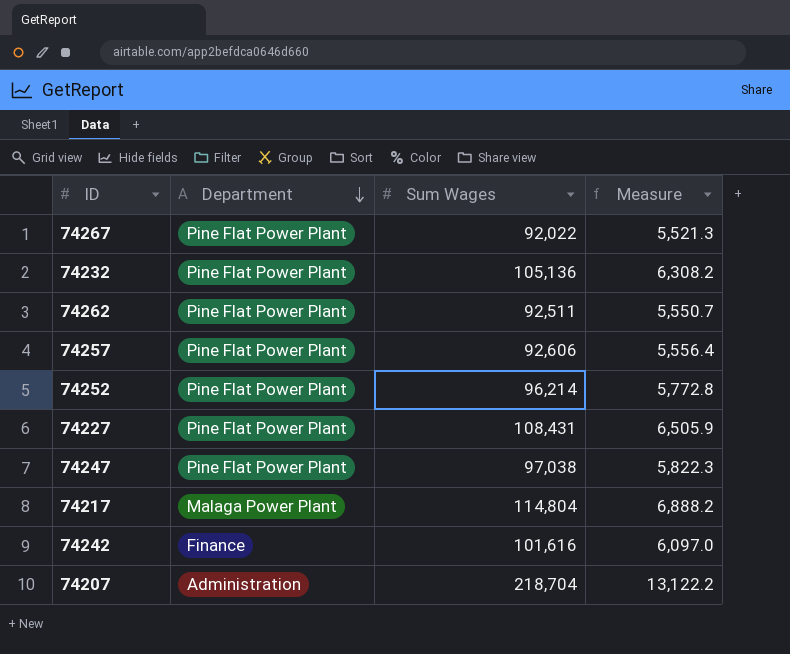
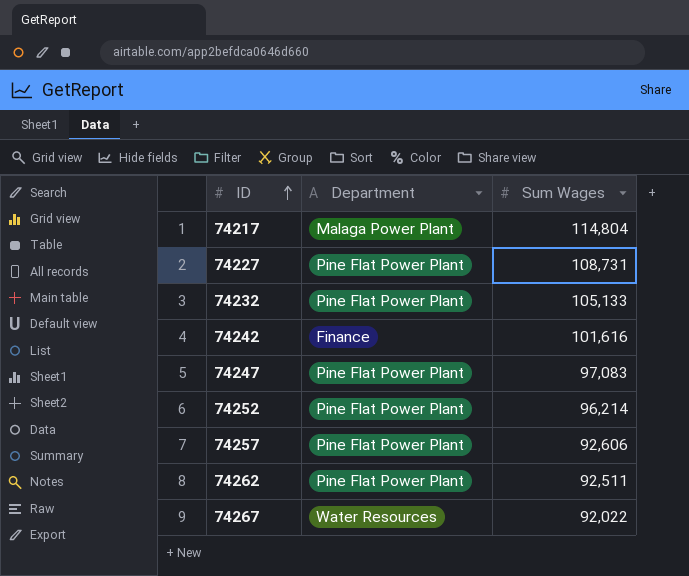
row order: Department descending -> ID ascending
column Measure | formula: [Sum Wages] * 0.06 -> none
row 74207: Administration | 218,704 | 13,122.2 -> none
74227 | Sum Wages: 108,431 -> 108,731
74232 | Sum Wages: 105,136 -> 105,133
74247 | Sum Wages: 97,038 -> 97,083
74267 | Department: Pine Flat Power Plant -> Water Resources

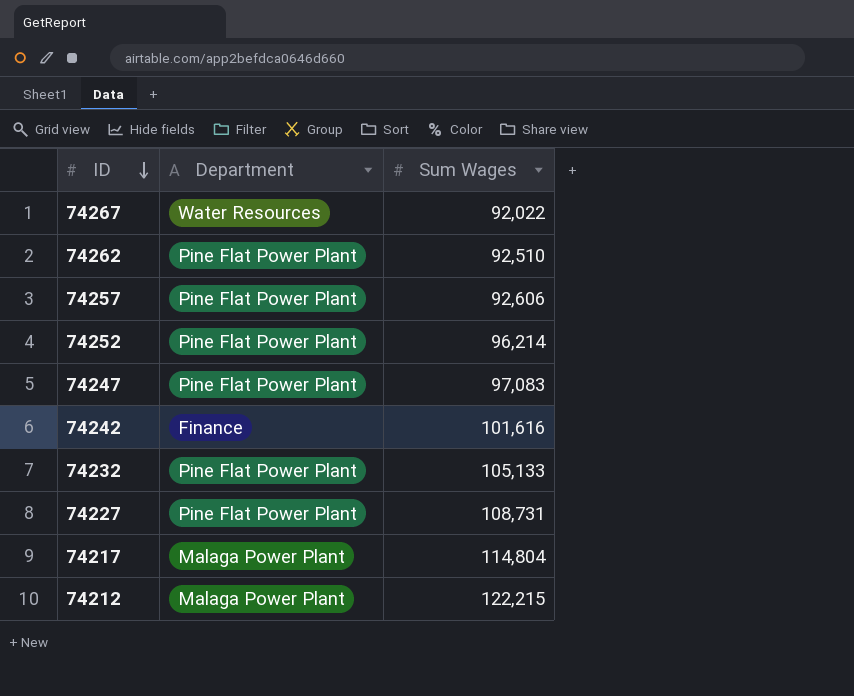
row order: ID ascending -> ID descending
74262 | Sum Wages: 92,511 -> 92,510
row 74212: none -> Malaga Power Plant | 122,215

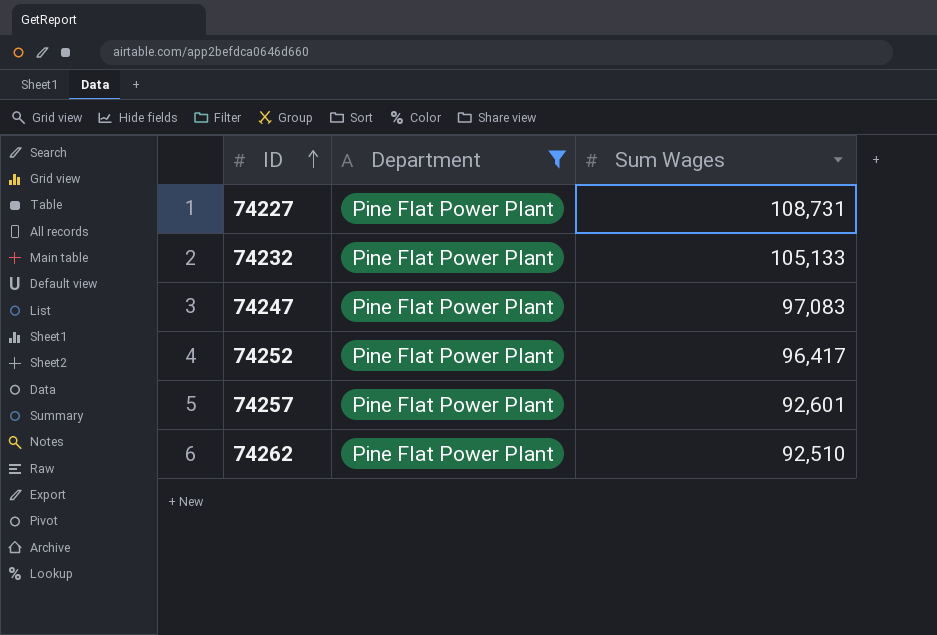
filter: none -> Department = Pine Flat Power Plant
row order: ID descending -> ID ascending
74252 | Sum Wages: 96,214 -> 96,417
74257 | Sum Wages: 92,606 -> 92,601

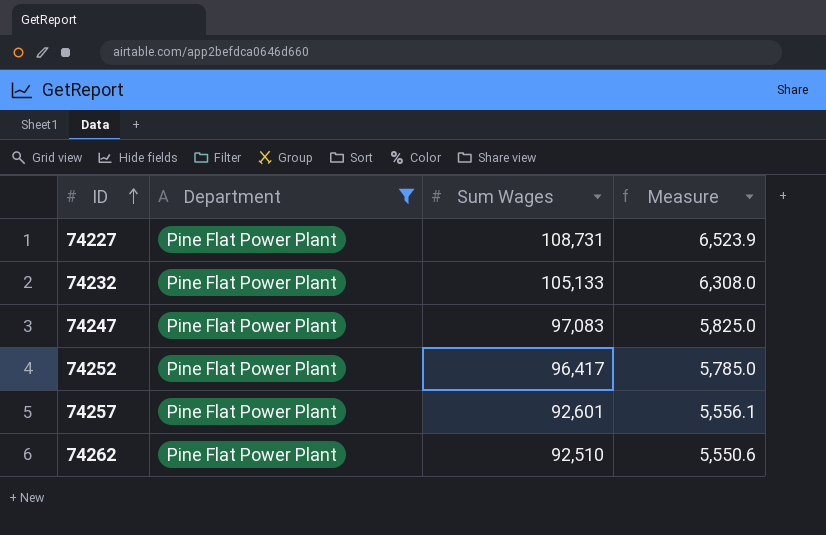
column Measure | formula: none -> [Sum Wages] * 0.06

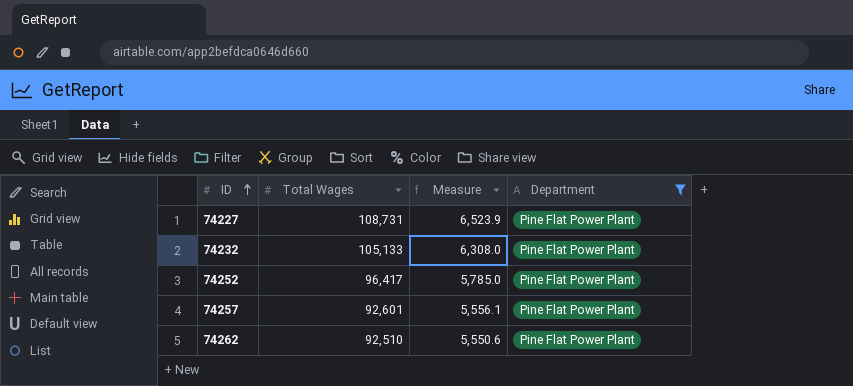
column name: Sum Wages -> Total Wages
column Department | position: 2 -> 4
row 74247: Pine Flat Power Plant | 97,083 | 5,825.0 -> none

